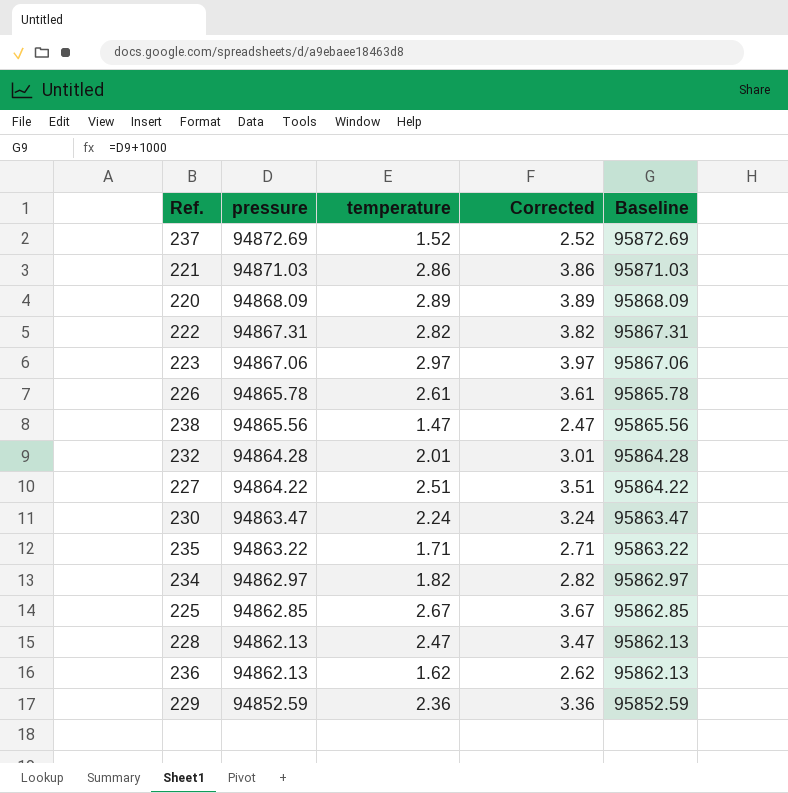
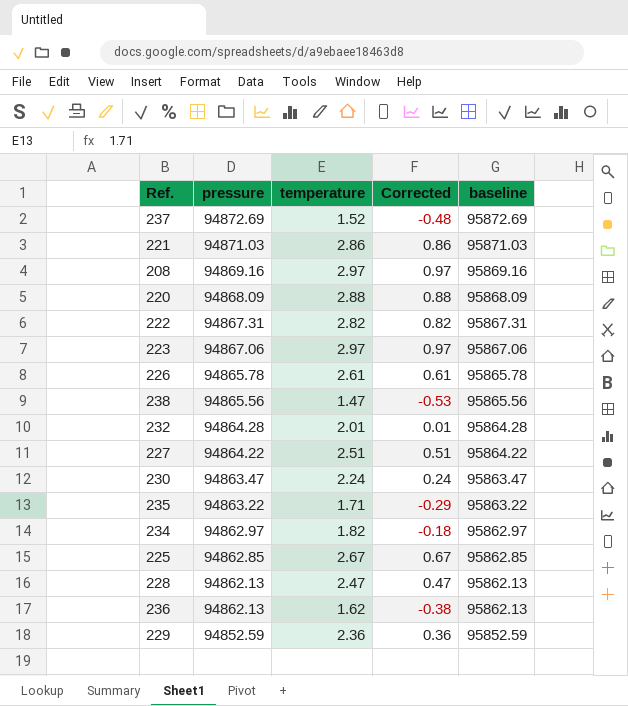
column Corrected | formula: [temperature] + 1 -> [temperature] - 2
column name: Baseline -> baseline
row 208: none -> 94869.16 | 2.97 | 0.97 | 95869.16
220 | temperature: 2.89 -> 2.88

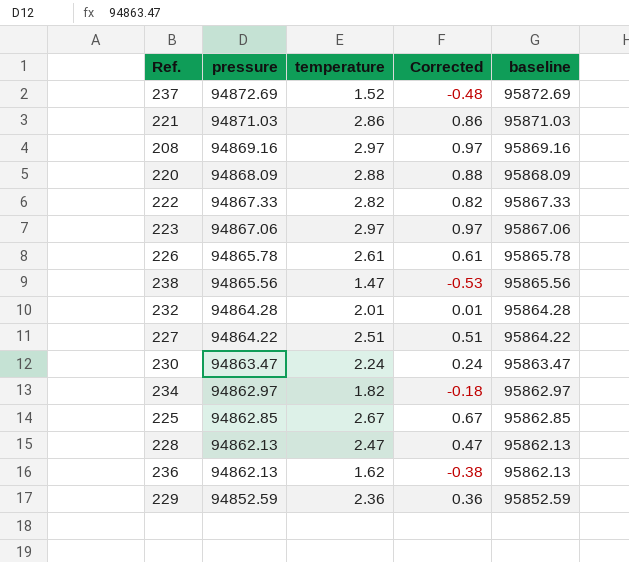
row 235: 94863.22 | 1.71 | -0.29 | 95863.22 -> none
222 | pressure: 94867.31 -> 94867.33
222 | baseline: 95867.31 -> 95867.33

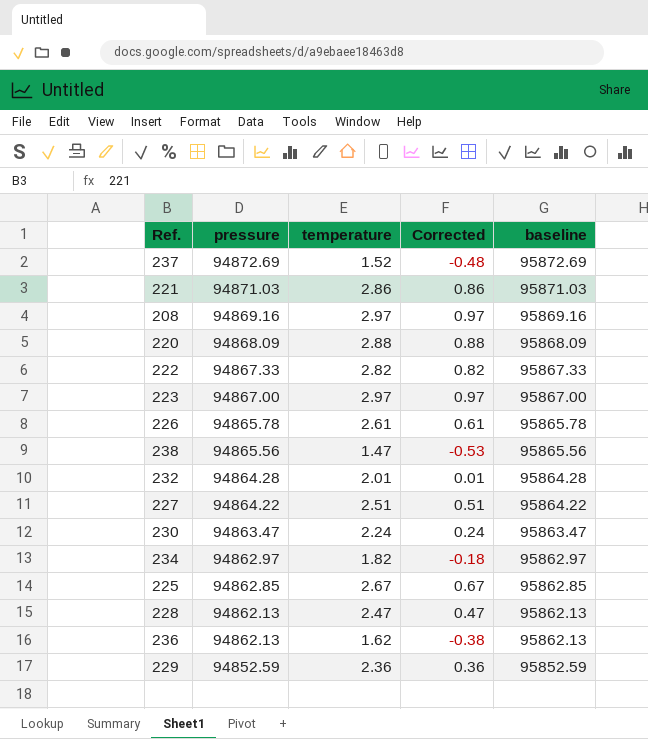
223 | pressure: 94867.06 -> 94867.00
223 | baseline: 95867.06 -> 95867.00

